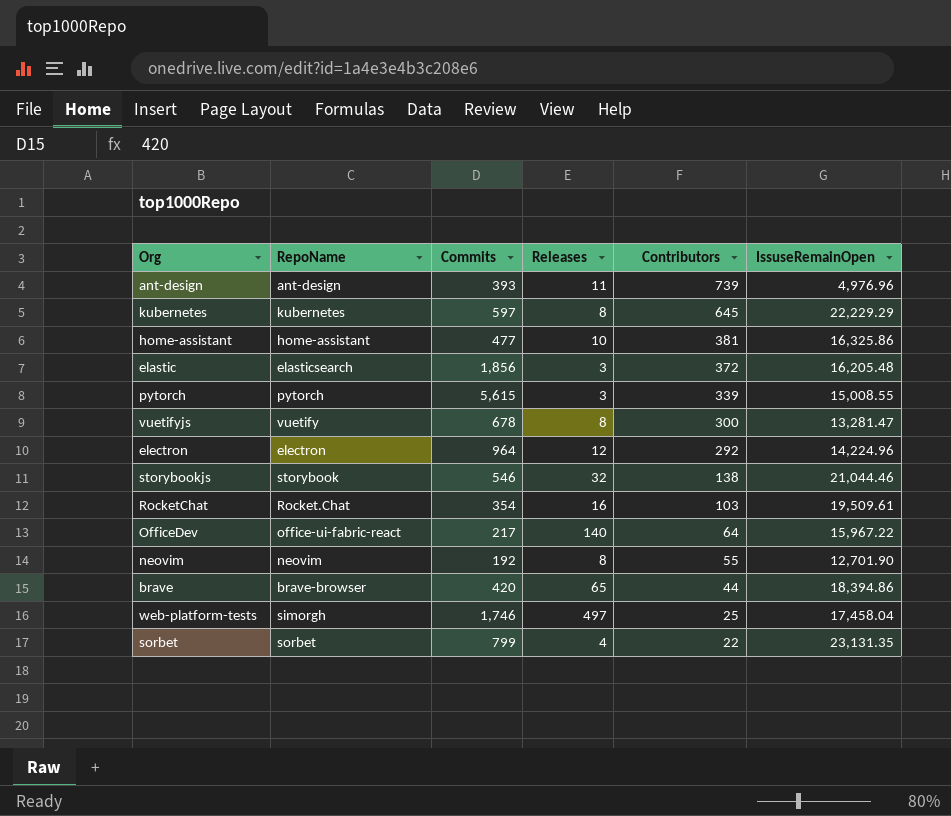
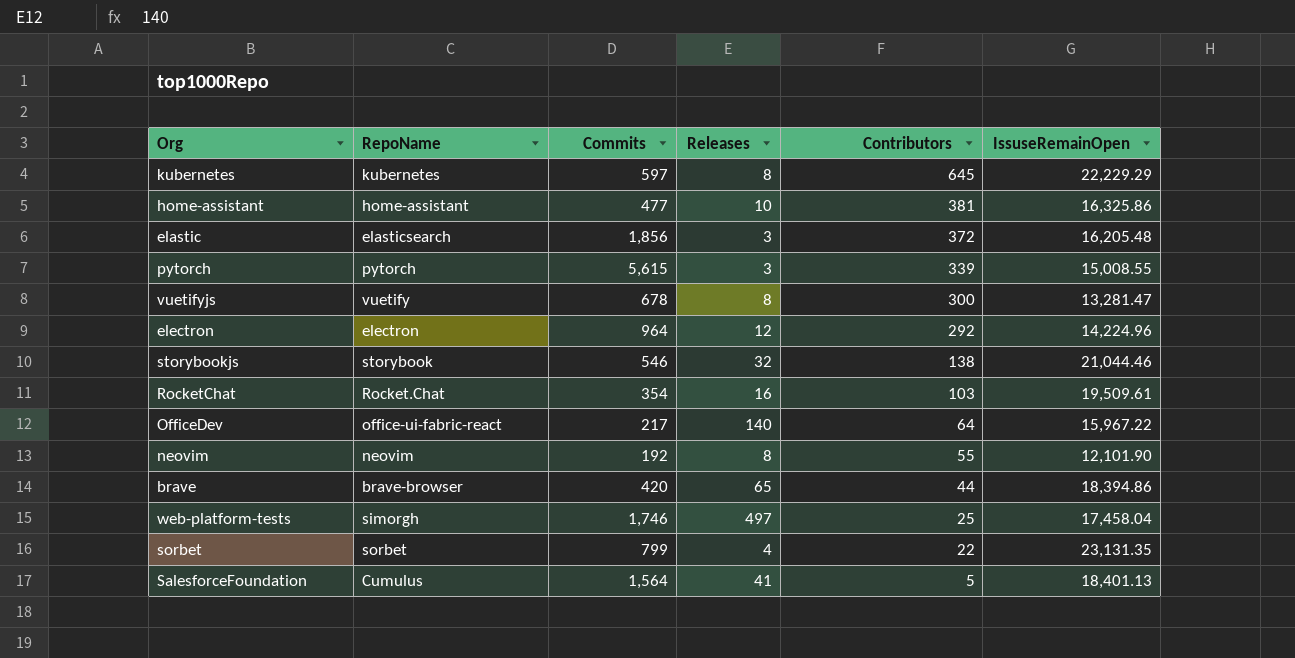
row ant-design: ant-design | 393 | 11 | 739 | 4,976.96 -> none
neovim | IssuseRemainOpen: 12,701.90 -> 12,101.90
row SalesforceFoundation: none -> Cumulus | 1,564 | 41 | 5 | 18,401.13

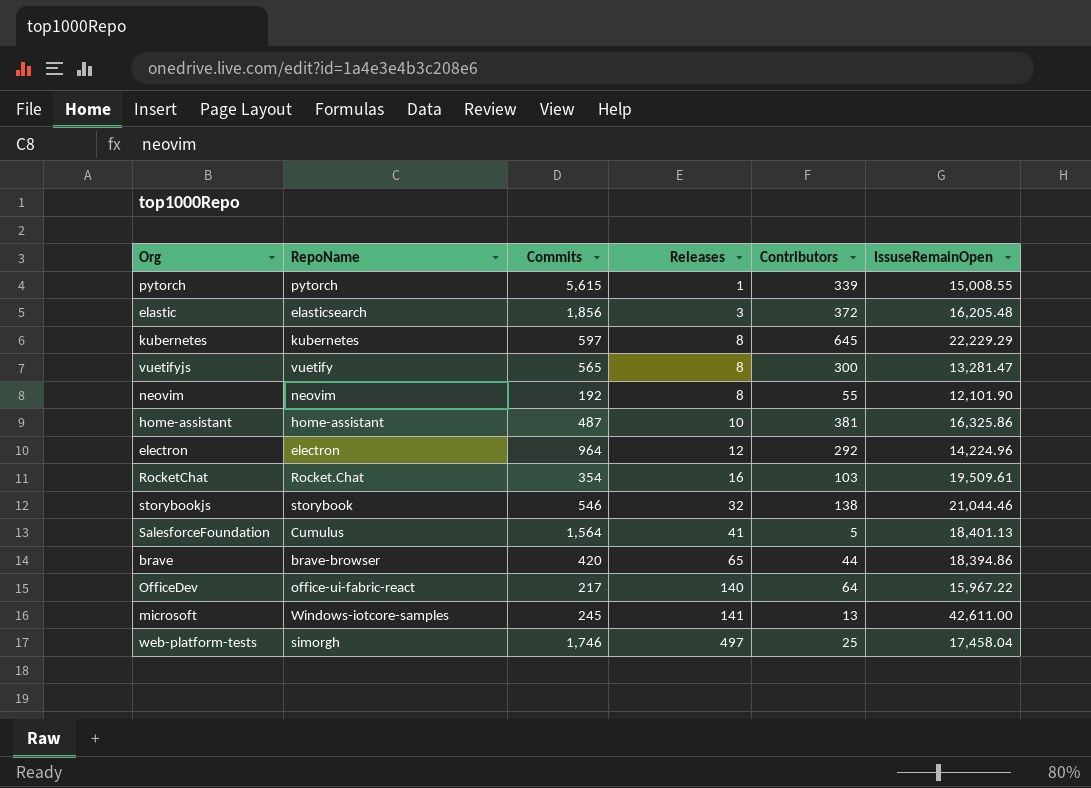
row order: Contributors descending -> Releases ascending
row sorbet: sorbet | 799 | 4 | 22 | 23,131.35 -> none
pytorch | Releases: 3 -> 1
vuetifyjs | Commits: 678 -> 565
home-assistant | Commits: 477 -> 487
row microsoft: none -> Windows-iotcore-samples | 245 | 141 | 13 | 42,611.00

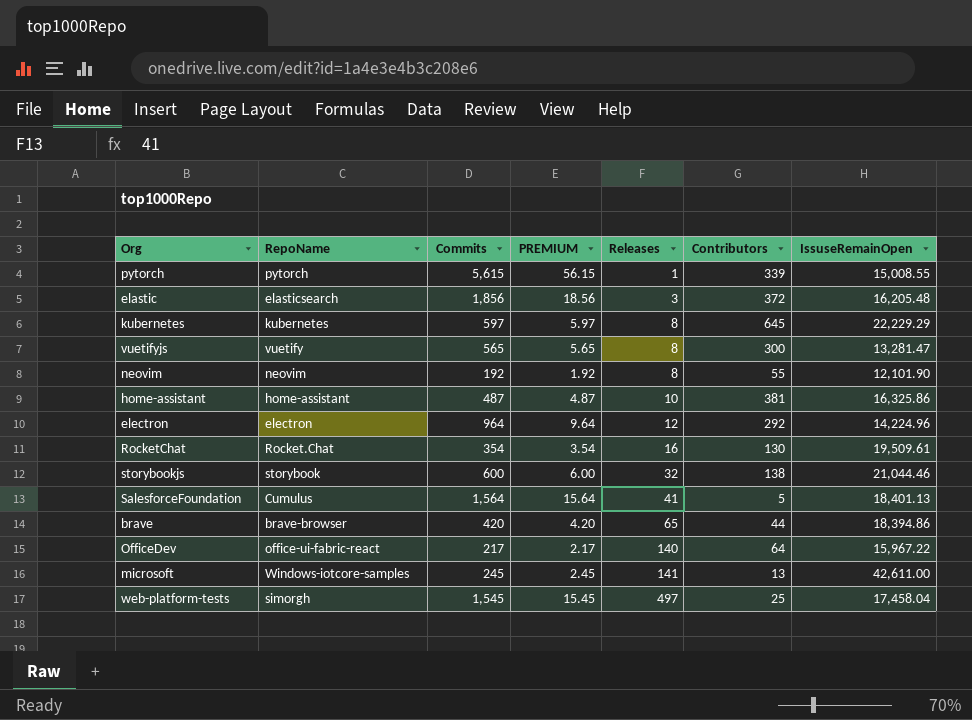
column PREMIUM | formula: none -> [Commits] * 0.01
RocketChat | Contributors: 103 -> 130
storybookjs | Commits: 546 -> 600
web-platform-tests | Commits: 1,746 -> 1,545

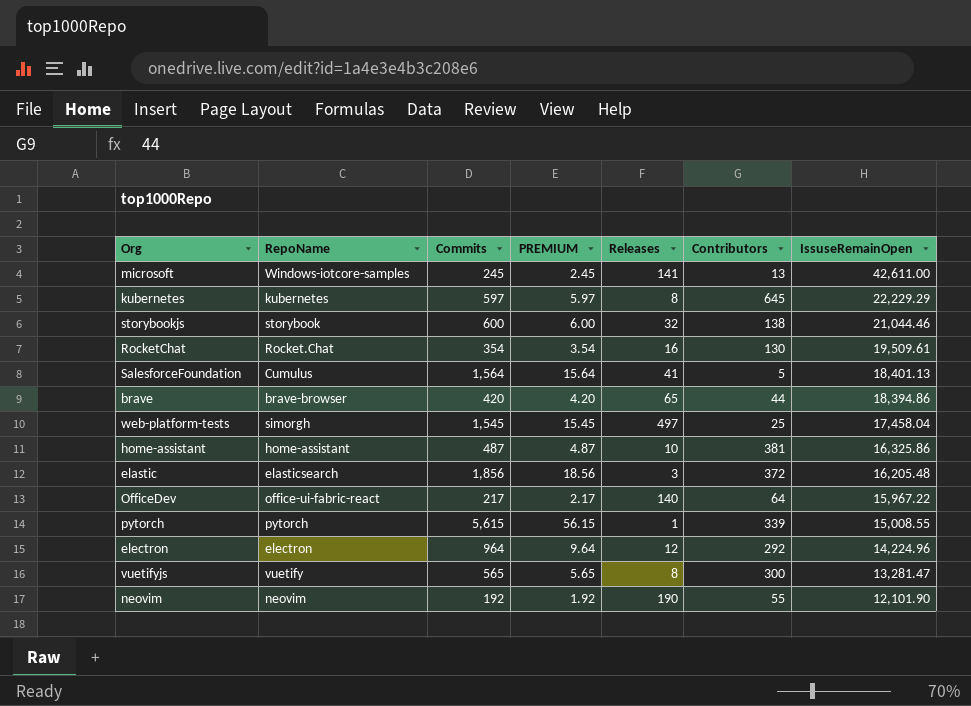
row order: Releases ascending -> IssuseRemainOpen descending
neovim | Releases: 8 -> 190

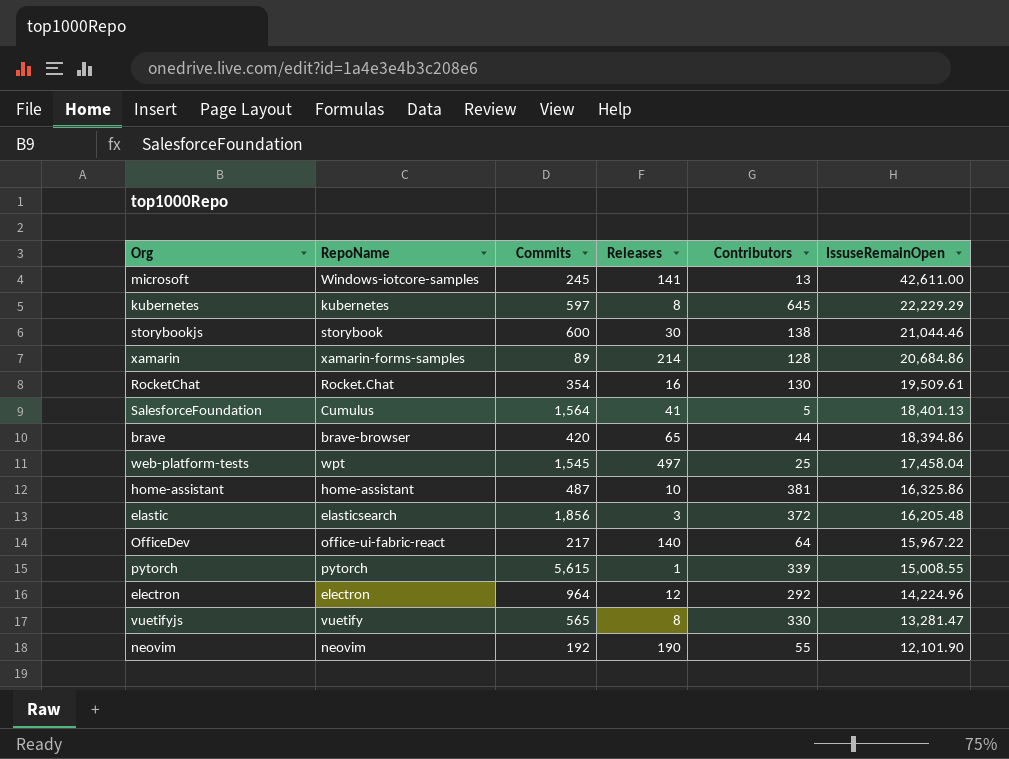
column PREMIUM | formula: [Commits] * 0.01 -> none
storybookjs | Releases: 32 -> 30
row xamarin: none -> xamarin-forms-samples | 89 | 214 | 128 | 20,684.86
web-platform-tests | RepoName: simorgh -> wpt
vuetifyjs | Contributors: 300 -> 330

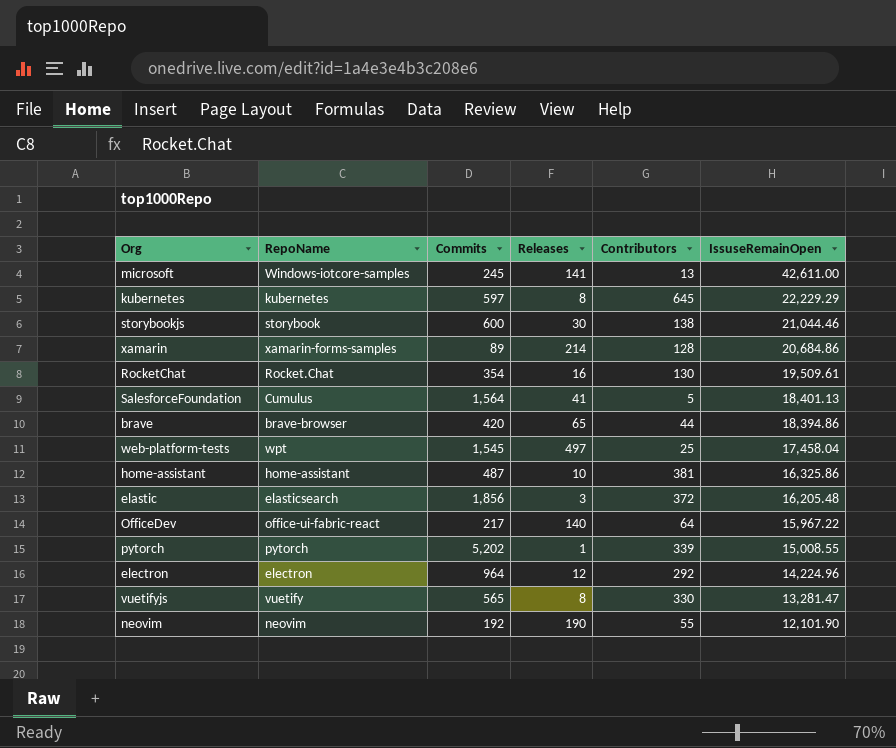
pytorch | Commits: 5,615 -> 5,202

